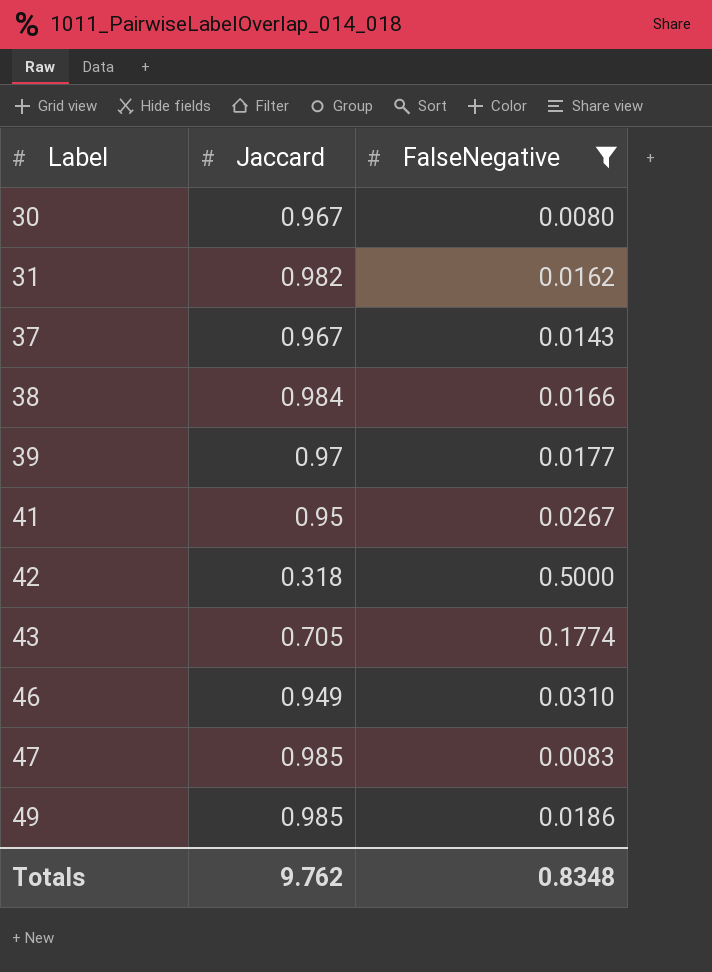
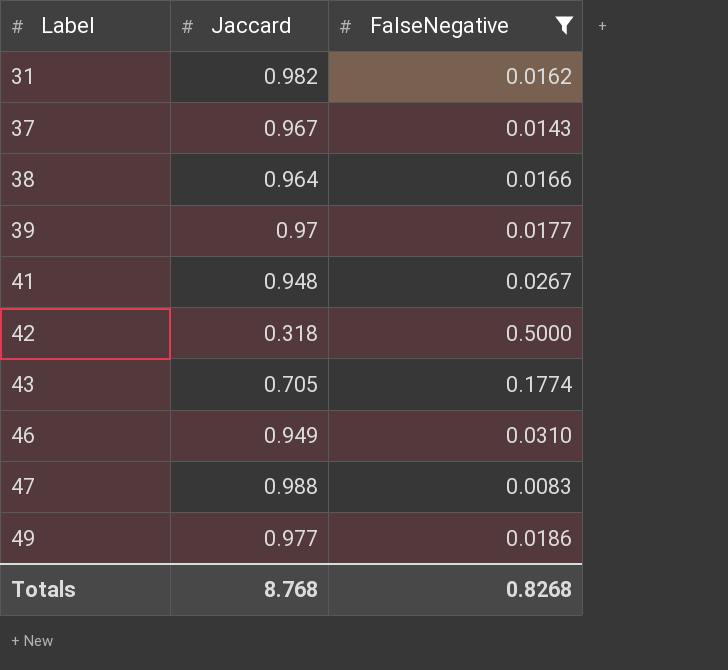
row 30: 0.967 | 0.0080 -> none
38 | Jaccard: 0.984 -> 0.964
41 | Jaccard: 0.95 -> 0.948
47 | Jaccard: 0.985 -> 0.988
49 | Jaccard: 0.985 -> 0.977
Totals | Jaccard: 9.762 -> 8.768
Totals | FalseNegative: 0.8348 -> 0.8268

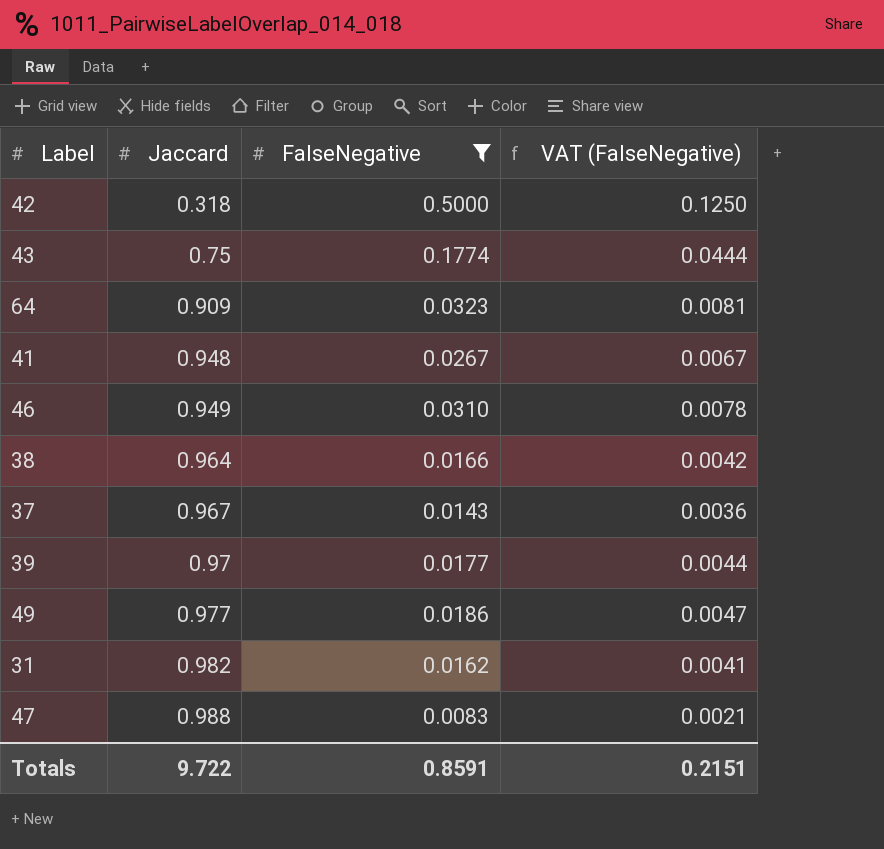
row order: Label ascending -> Jaccard ascending
column VAT (FalseNegative) | formula: none -> [FalseNegative] * 0.25
43 | Jaccard: 0.705 -> 0.75
row 64: none -> 0.909 | 0.0323 | 0.0081
Totals | Jaccard: 8.768 -> 9.722
Totals | FalseNegative: 0.8268 -> 0.8591

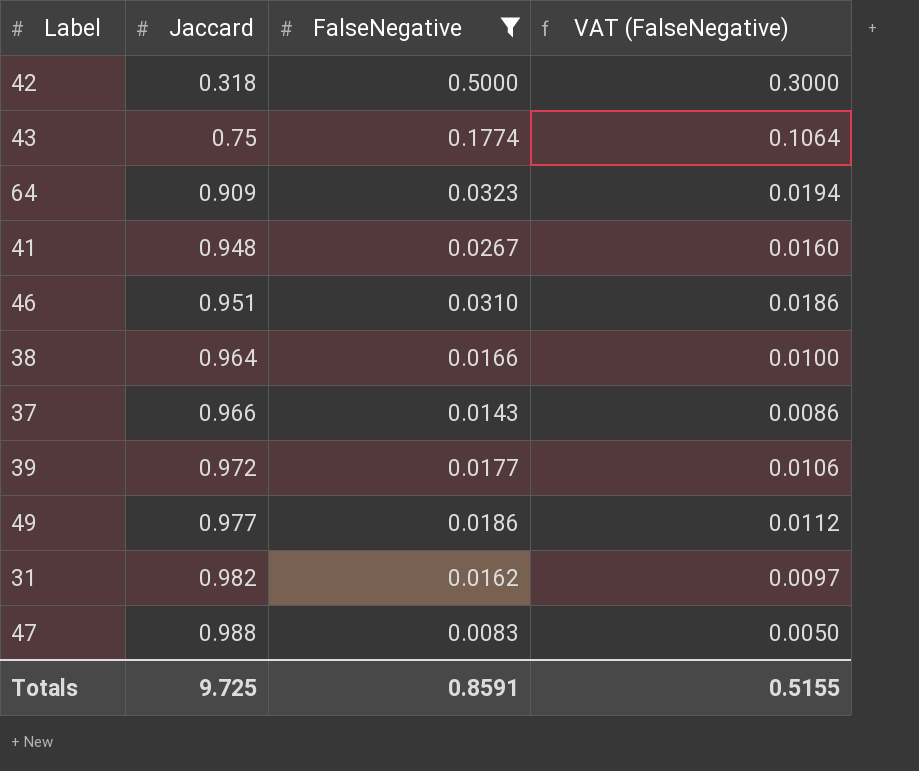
column VAT (FalseNegative) | formula: [FalseNegative] * 0.25 -> [FalseNegative] * 0.6
46 | Jaccard: 0.949 -> 0.951
37 | Jaccard: 0.967 -> 0.966
39 | Jaccard: 0.97 -> 0.972
Totals | Jaccard: 9.722 -> 9.725
Totals | VAT (FalseNegative): 0.2151 -> 0.5155

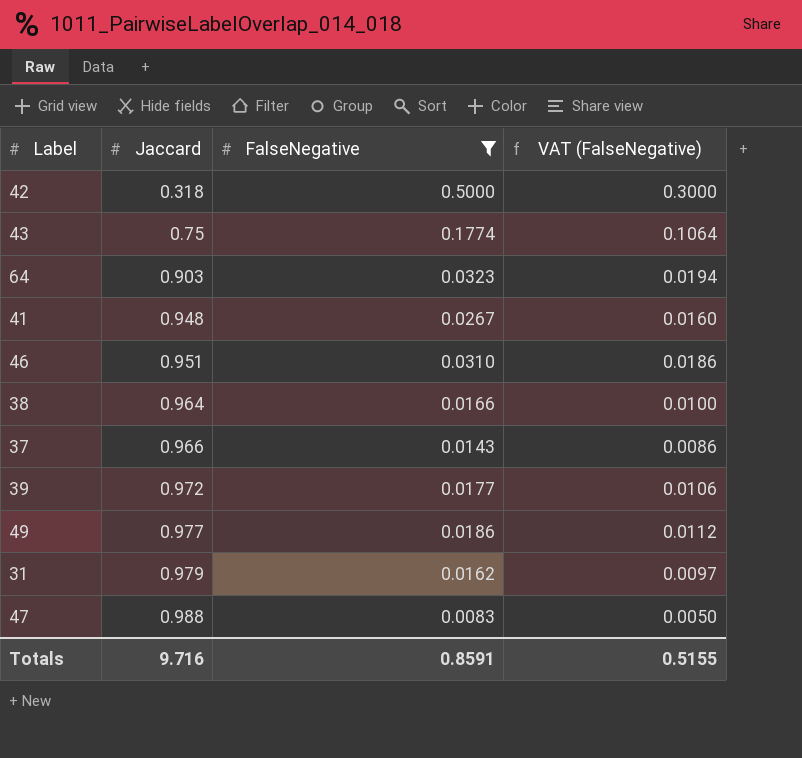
64 | Jaccard: 0.909 -> 0.903
31 | Jaccard: 0.982 -> 0.979
Totals | Jaccard: 9.725 -> 9.716

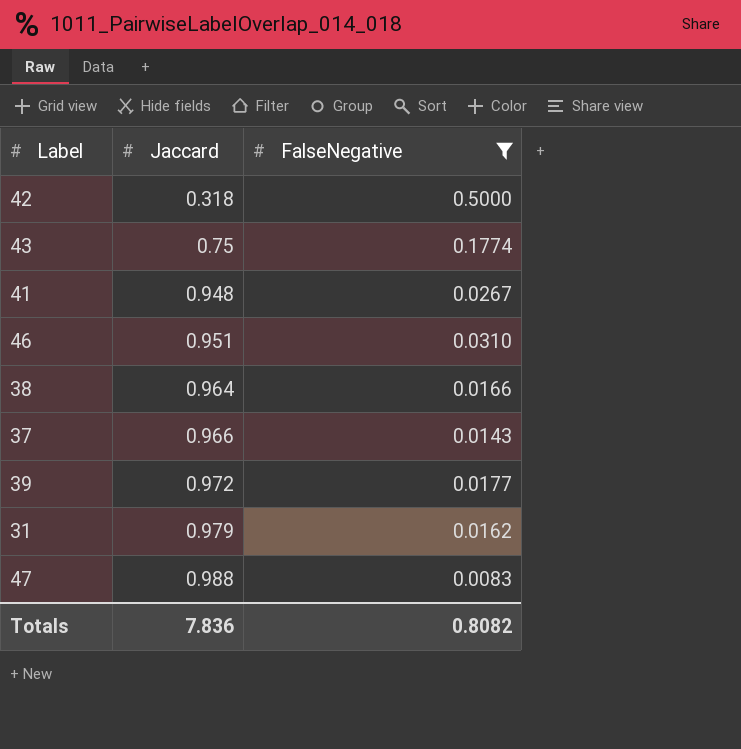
column VAT (FalseNegative) | formula: [FalseNegative] * 0.6 -> none
row 64: 0.903 | 0.0323 | 0.0194 -> none
row 49: 0.977 | 0.0186 | 0.0112 -> none
Totals | Jaccard: 9.716 -> 7.836
Totals | FalseNegative: 0.8591 -> 0.8082

